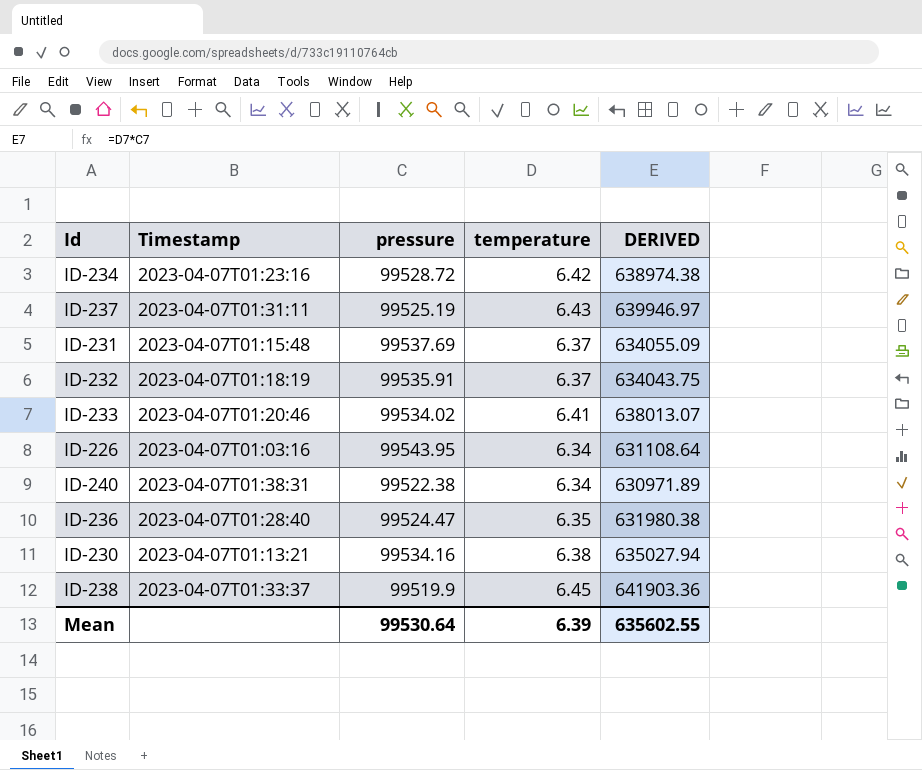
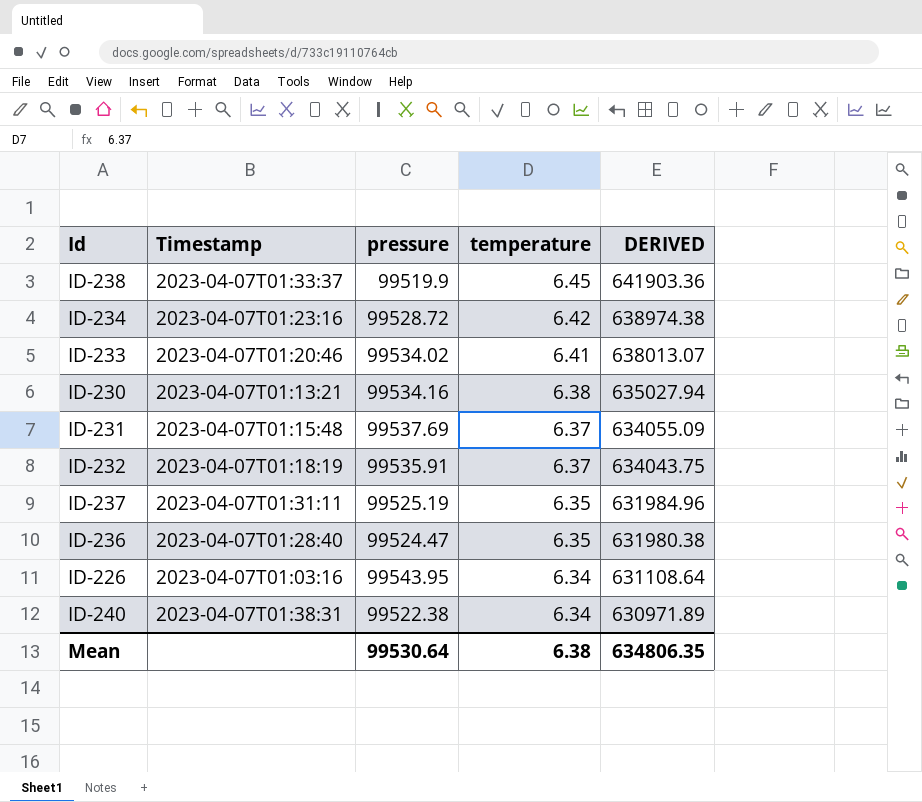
row order: none -> temperature descending
ID-237 | temperature: 6.43 -> 6.35
ID-237 | DERIVED: 639946.97 -> 631984.96
Mean | temperature: 6.39 -> 6.38
Mean | DERIVED: 635602.55 -> 634806.35

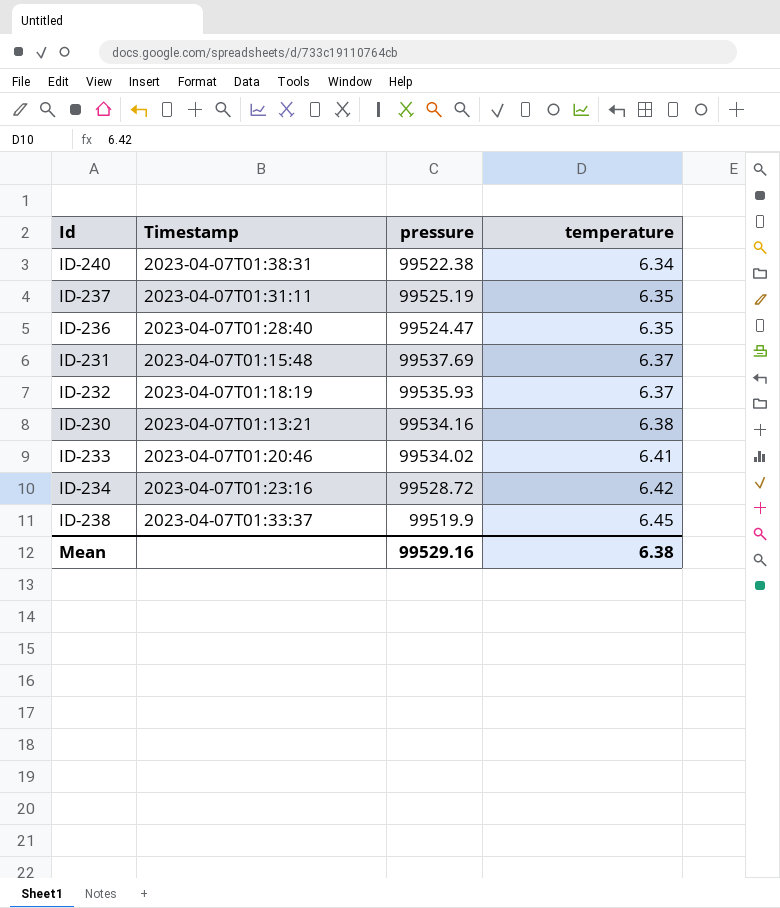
row order: temperature descending -> temperature ascending
column DERIVED | formula: [pressure] * [temperature] -> none
row ID-226: 2023-04-07T01:03:16 | 99543.95 | 6.34 | 631108.64 -> none
ID-232 | pressure: 99535.91 -> 99535.93
Mean | pressure: 99530.64 -> 99529.16

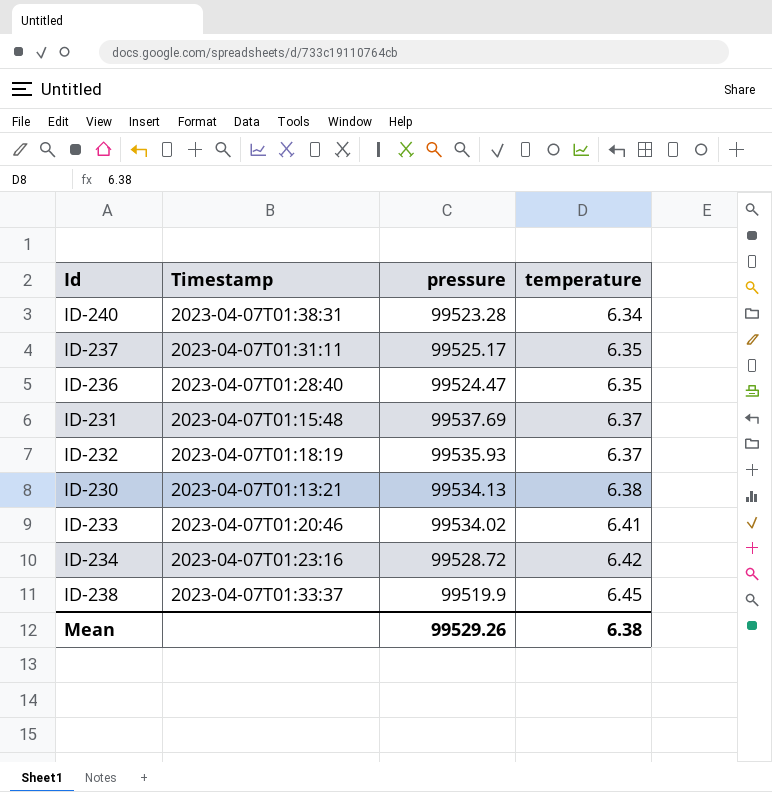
ID-240 | pressure: 99522.38 -> 99523.28
ID-237 | pressure: 99525.19 -> 99525.17
ID-230 | pressure: 99534.16 -> 99534.13
Mean | pressure: 99529.16 -> 99529.26

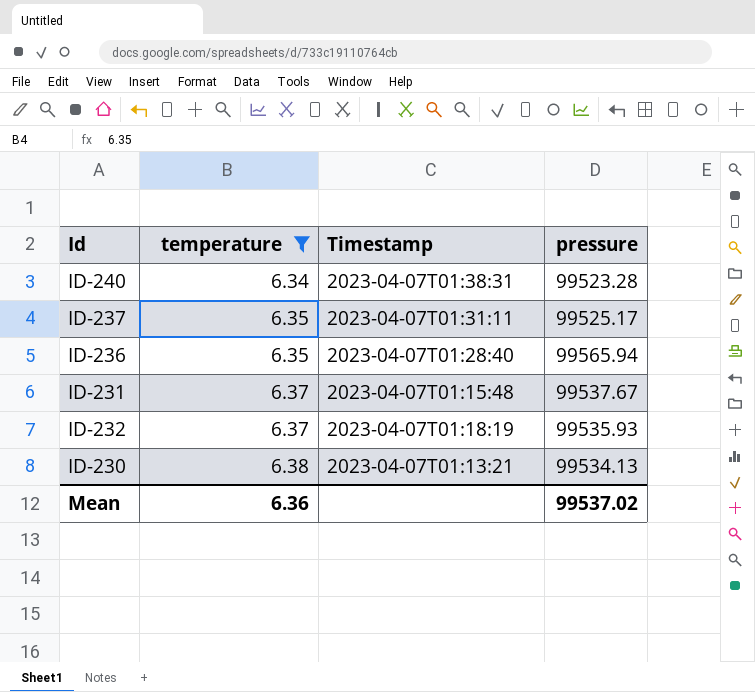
filter: none -> temperature <= 6.38
column temperature | position: 4 -> 2
ID-236 | pressure: 99524.47 -> 99565.94
ID-231 | pressure: 99537.69 -> 99537.67
Mean | temperature: 6.38 -> 6.36
Mean | pressure: 99529.26 -> 99537.02

